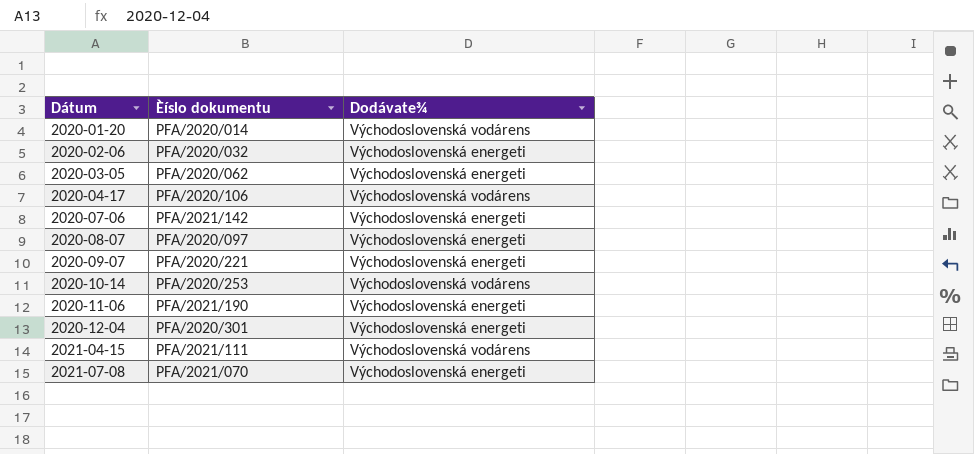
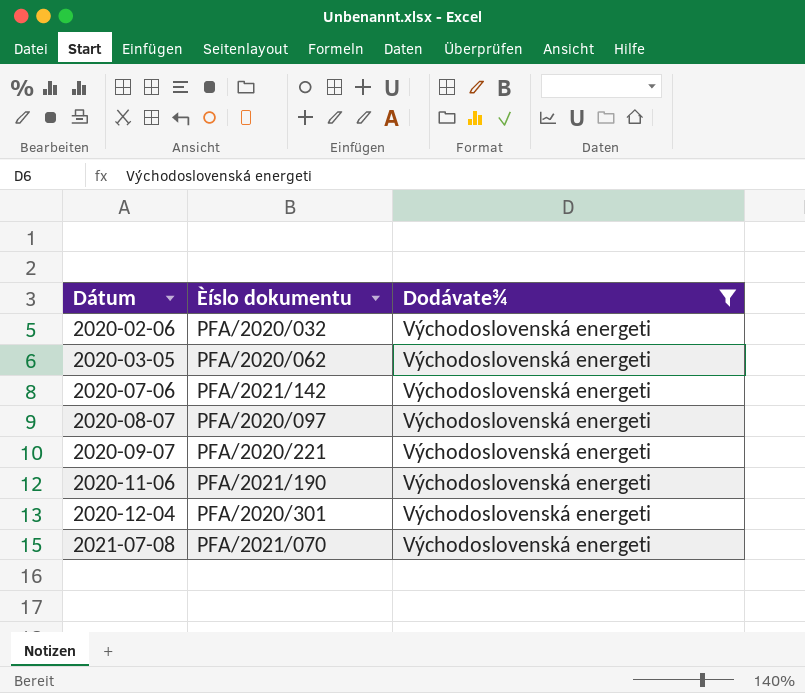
filter: none -> Dodávate¾ = Východoslovenská energeti

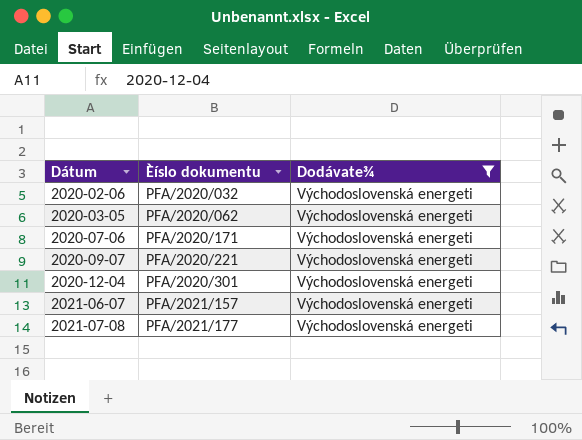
row 2020-08-07: PFA/2020/097 | Východoslovenská energeti -> none
row 2020-11-06: PFA/2021/190 | Východoslovenská energeti -> none
2020-07-06 | Èíslo dokumentu: PFA/2021/142 -> PFA/2020/171
row 2021-06-07: none -> PFA/2021/157 | Východoslovenská energeti
2021-07-08 | Èíslo dokumentu: PFA/2021/070 -> PFA/2021/177

